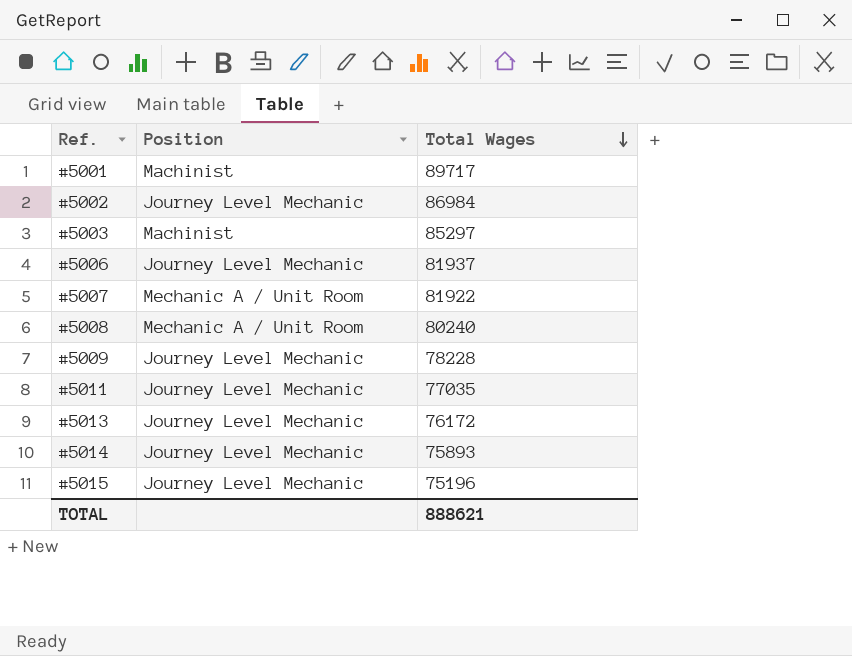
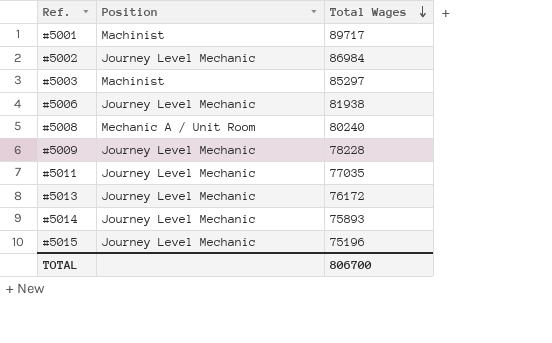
row #5007: Mechanic A / Unit Room | 81922 -> none
#5006 | Total Wages: 81937 -> 81938
TOTAL | Total Wages: 888621 -> 806700

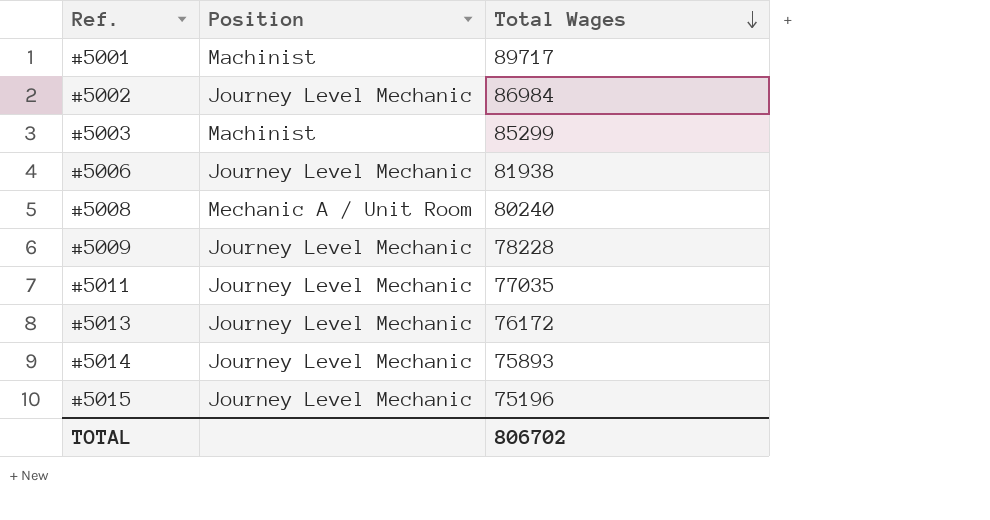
#5003 | Total Wages: 85297 -> 85299
TOTAL | Total Wages: 806700 -> 806702

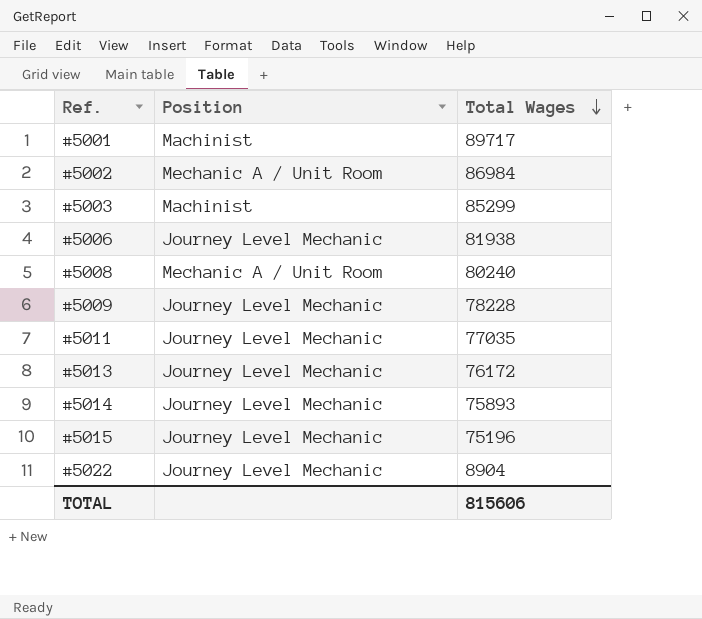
#5002 | Position: Journey Level Mechanic -> Mechanic A / Unit Room
row #5022: none -> Journey Level Mechanic | 8904
TOTAL | Total Wages: 806702 -> 815606

